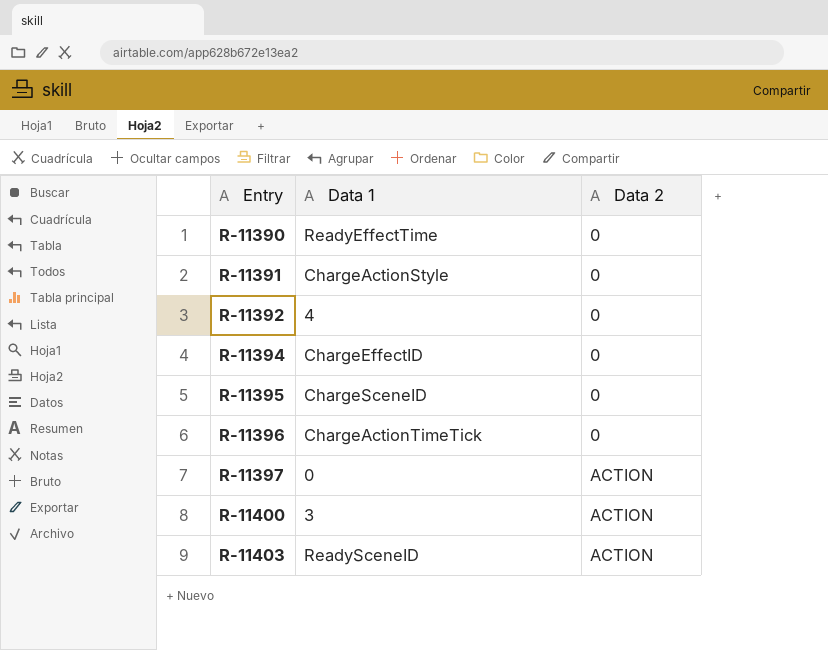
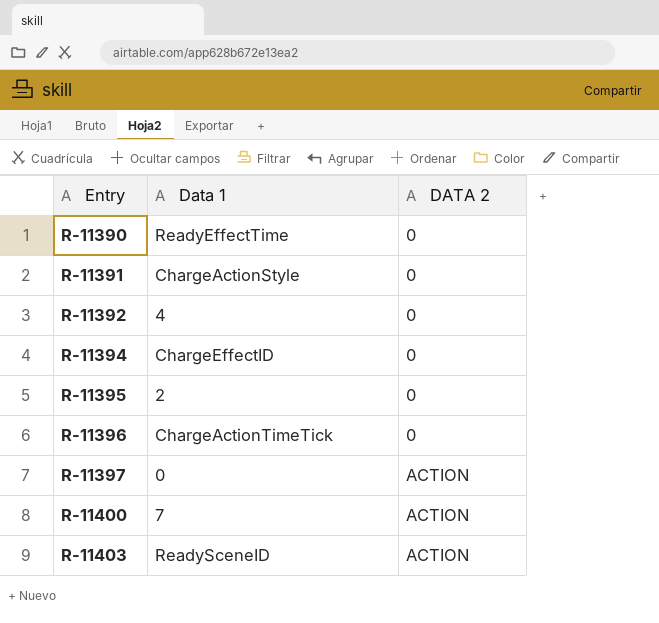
column name: Data 2 -> DATA 2
R-11395 | Data 1: ChargeSceneID -> 2
R-11400 | Data 1: 3 -> 7

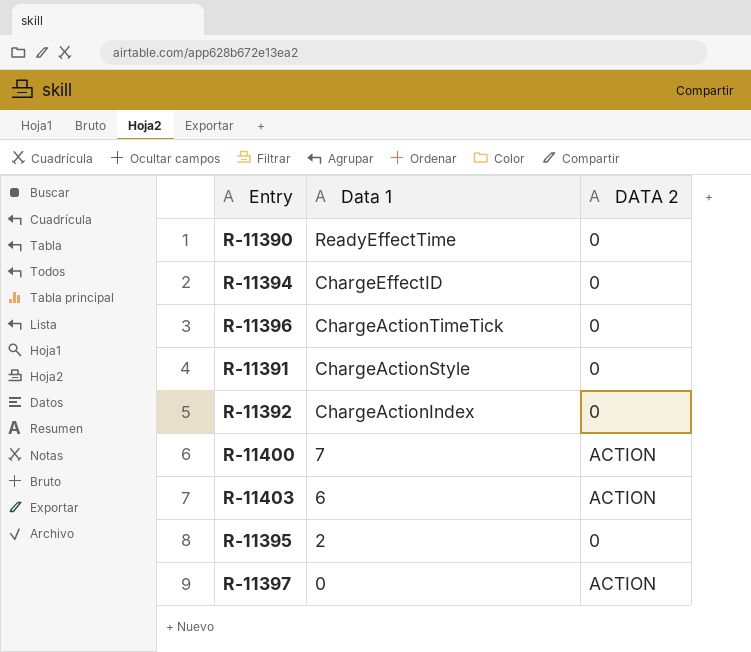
row order: Entry ascending -> Data 1 descending
R-11392 | Data 1: 4 -> ChargeActionIndex
R-11403 | Data 1: ReadySceneID -> 6

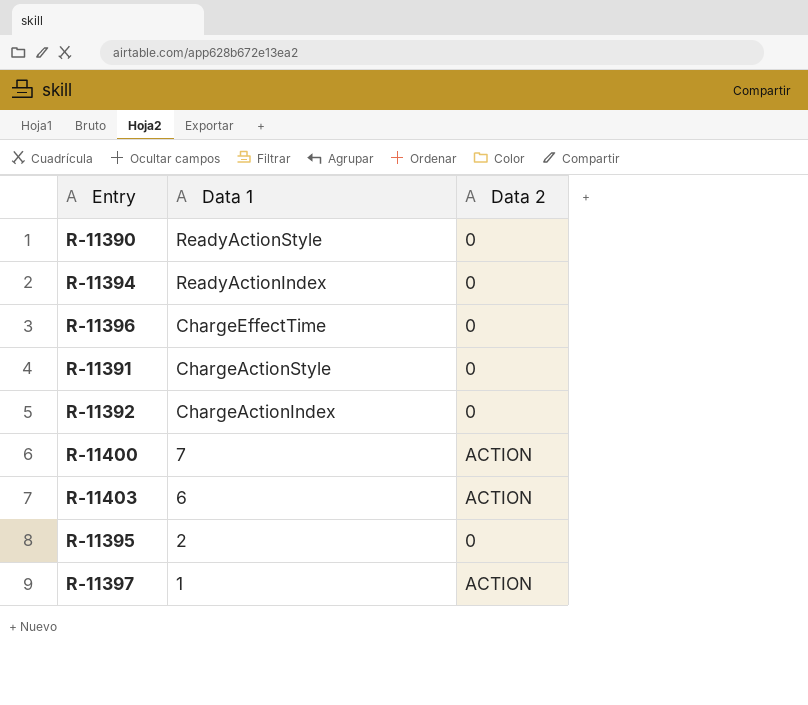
column name: DATA 2 -> Data 2
R-11390 | Data 1: ReadyEffectTime -> ReadyActionStyle
R-11394 | Data 1: ChargeEffectID -> ReadyActionIndex
R-11396 | Data 1: ChargeActionTimeTick -> ChargeEffectTime
R-11397 | Data 1: 0 -> 1

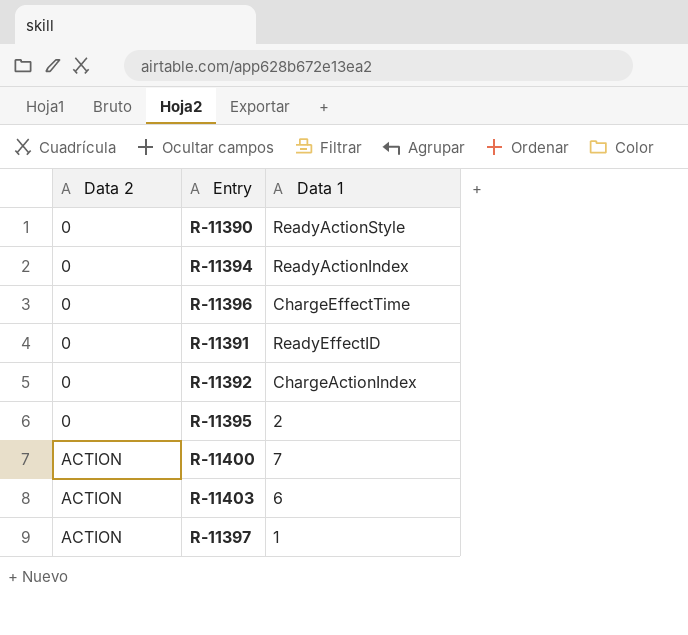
row order: Data 1 descending -> Data 2 ascending
column Data 2 | position: 3 -> 1
R-11391 | Data 1: ChargeActionStyle -> ReadyEffectID

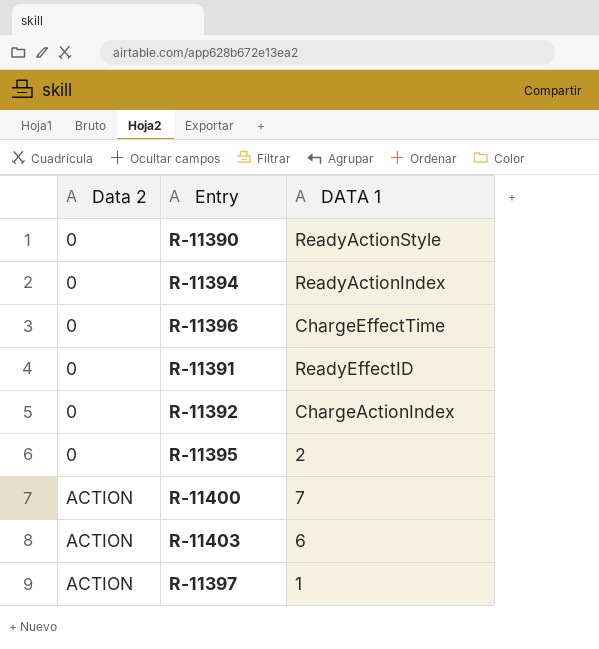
column name: Data 1 -> DATA 1

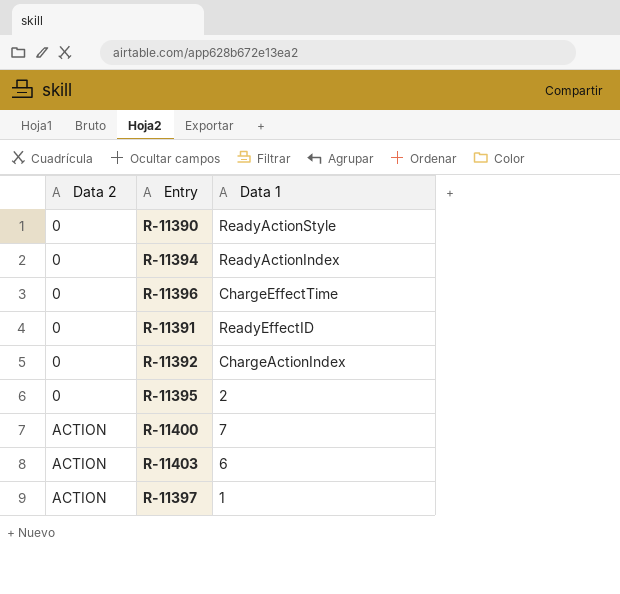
column name: DATA 1 -> Data 1

